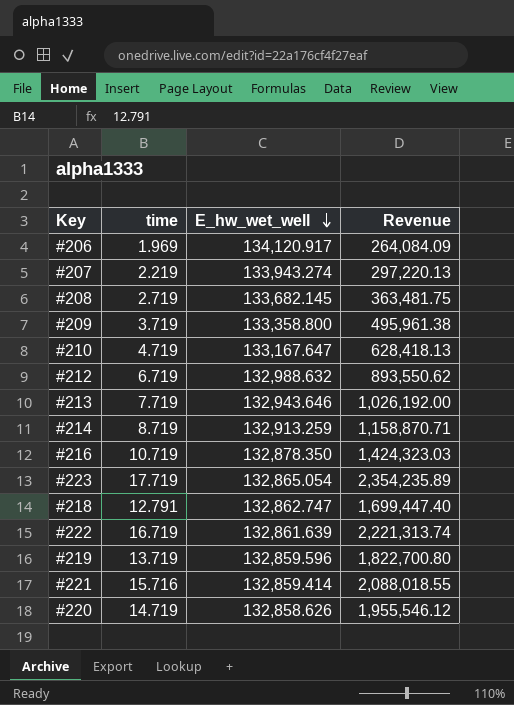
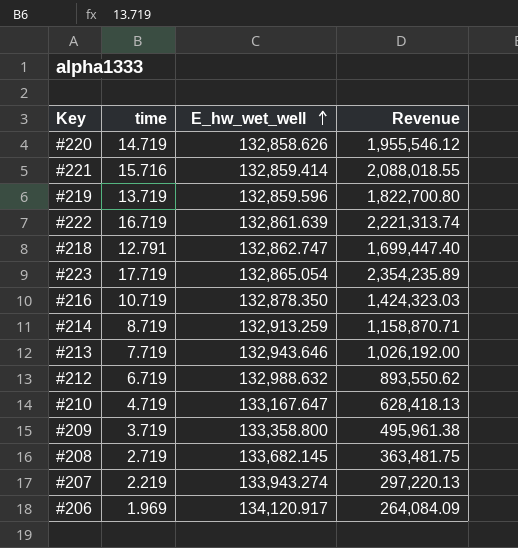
row order: E_hw_wet_well descending -> E_hw_wet_well ascending

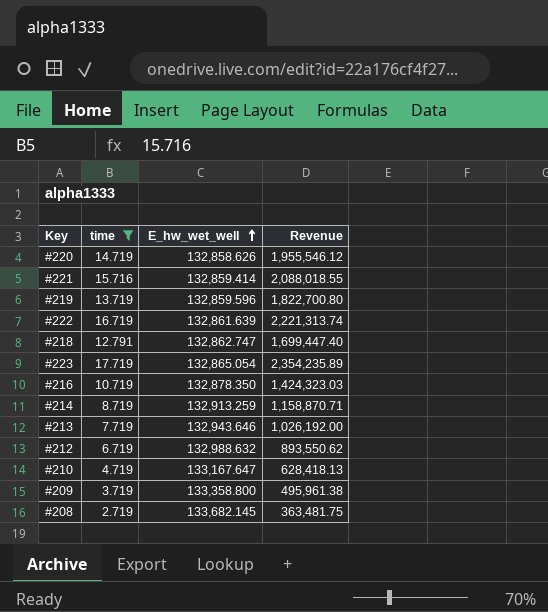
filter: none -> time >= 2.719

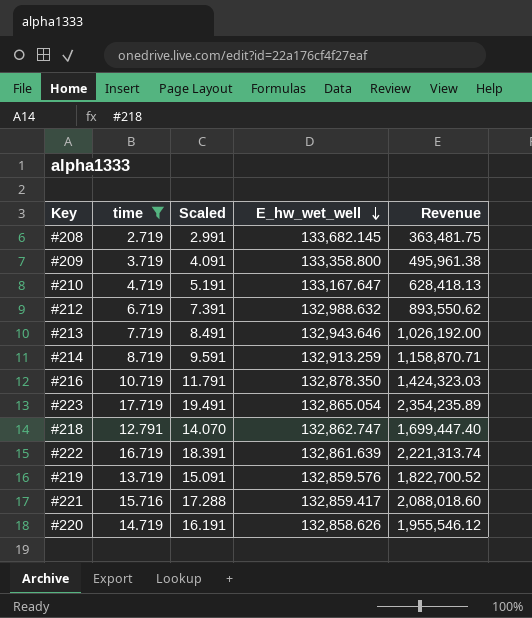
row order: E_hw_wet_well ascending -> E_hw_wet_well descending
column Scaled | formula: none -> [time] * 1.1
#219 | E_hw_wet_well: 132,859.596 -> 132,859.576
#219 | Revenue: 1,822,700.80 -> 1,822,700.52
#221 | E_hw_wet_well: 132,859.414 -> 132,859.417
#221 | Revenue: 2,088,018.55 -> 2,088,018.60

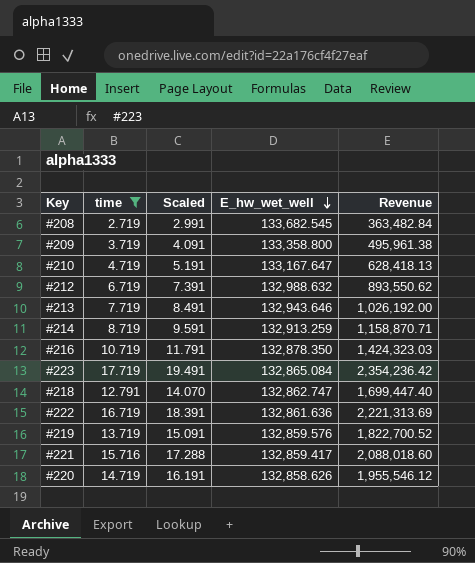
#208 | E_hw_wet_well: 133,682.145 -> 133,682.545
#208 | Revenue: 363,481.75 -> 363,482.84
#223 | E_hw_wet_well: 132,865.054 -> 132,865.084
#223 | Revenue: 2,354,235.89 -> 2,354,236.42
#222 | E_hw_wet_well: 132,861.639 -> 132,861.636
#222 | Revenue: 2,221,313.74 -> 2,221,313.69

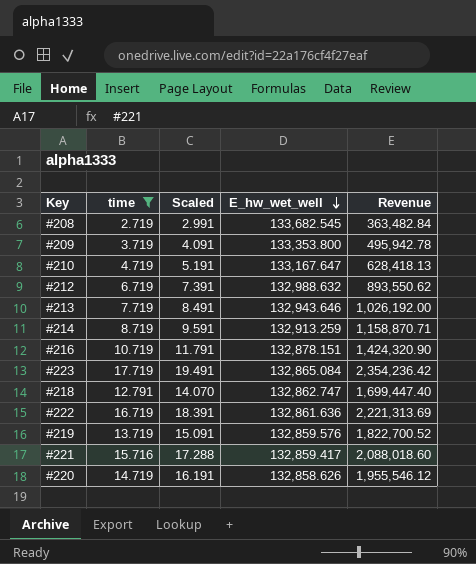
#209 | E_hw_wet_well: 133,358.800 -> 133,353.800
#209 | Revenue: 495,961.38 -> 495,942.78
#216 | E_hw_wet_well: 132,878.350 -> 132,878.151
#216 | Revenue: 1,424,323.03 -> 1,424,320.90

